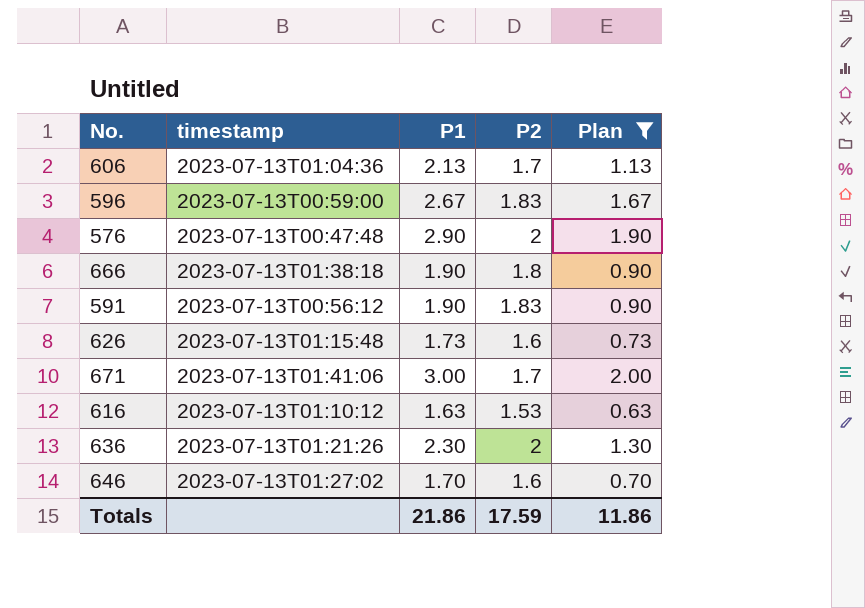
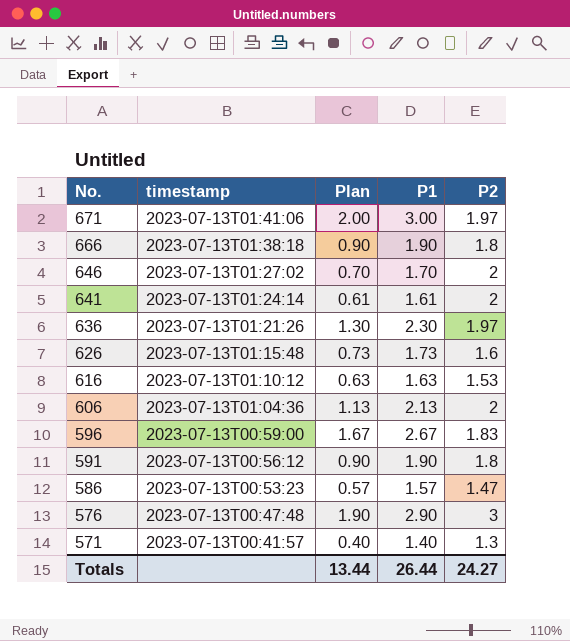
filter: Plan >= 0.63 -> none
row order: none -> No. descending
column Plan | position: 5 -> 3
671 | P2: 1.7 -> 1.97
646 | P2: 1.6 -> 2
636 | P2: 2 -> 1.97
606 | P2: 1.7 -> 2
591 | P2: 1.83 -> 1.8
576 | P2: 2 -> 3
Totals | Plan: 11.86 -> 13.44
Totals | P1: 21.86 -> 26.44
Totals | P2: 17.59 -> 24.27

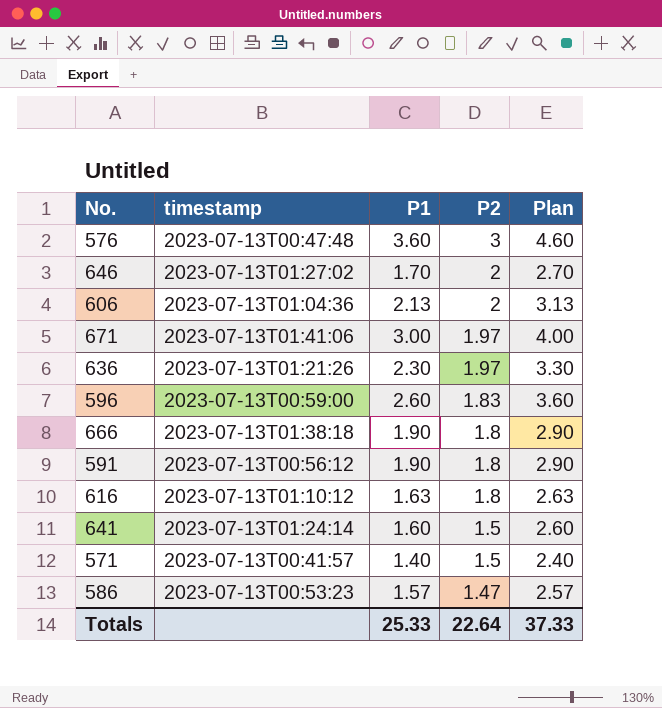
row order: No. descending -> P2 descending
column Plan | formula: [P1] - 1 -> [P1] + 1
column Plan | position: 3 -> 5
row 626: 2023-07-13T01:15:48 | 0.73 | 1.73 | 1.6 -> none
576 | P1: 2.90 -> 3.60
596 | P1: 2.67 -> 2.60
616 | P2: 1.53 -> 1.8
641 | P1: 1.61 -> 1.60
641 | P2: 2 -> 1.5
571 | P2: 1.3 -> 1.5
Totals | P1: 26.44 -> 25.33
Totals | P2: 24.27 -> 22.64
Totals | Plan: 13.44 -> 37.33

